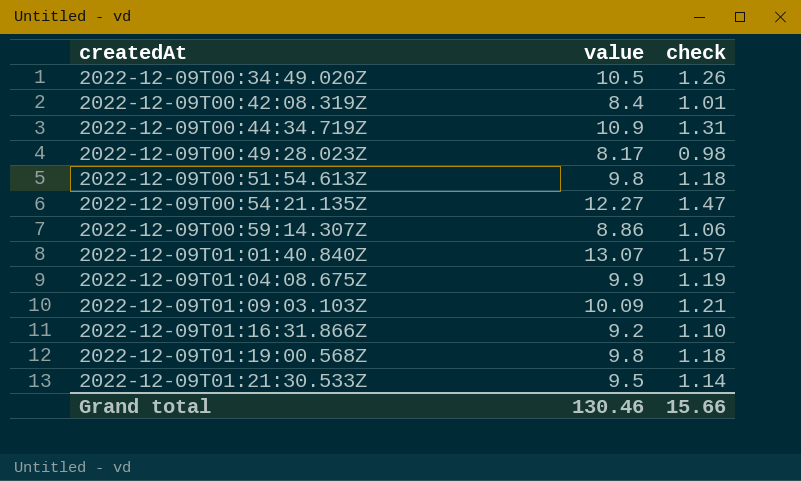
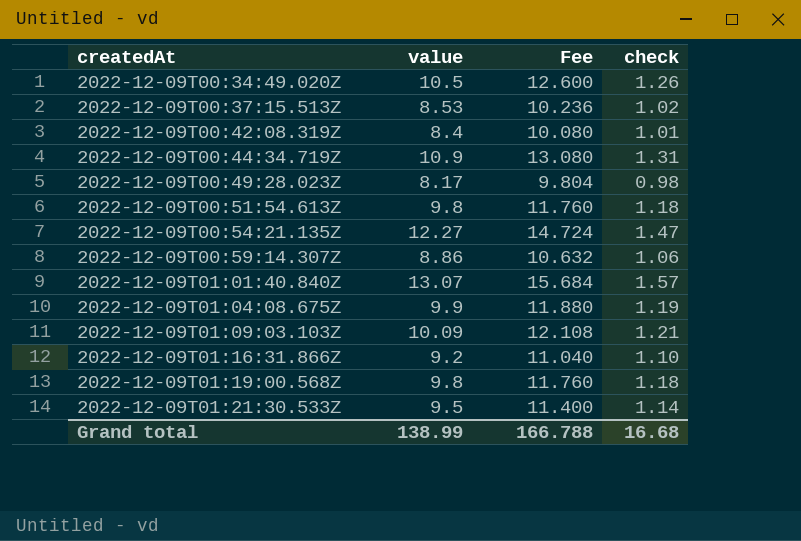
column Fee | formula: none -> [value] * 1.2
row 2022-12-09T00:37:15.513Z: none -> 8.53 | 10.236 | 1.02
Grand total | value: 130.46 -> 138.99
Grand total | check: 15.66 -> 16.68

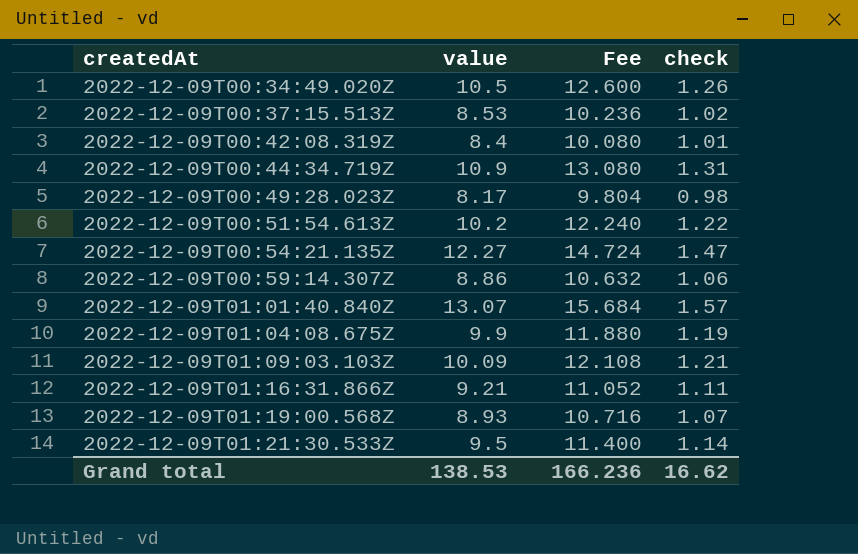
2022-12-09T00:51:54.613Z | value: 9.8 -> 10.2
2022-12-09T00:51:54.613Z | Fee: 11.760 -> 12.240
2022-12-09T00:51:54.613Z | check: 1.18 -> 1.22
2022-12-09T01:16:31.866Z | value: 9.2 -> 9.21
2022-12-09T01:16:31.866Z | Fee: 11.040 -> 11.052
2022-12-09T01:16:31.866Z | check: 1.10 -> 1.11
2022-12-09T01:19:00.568Z | value: 9.8 -> 8.93
2022-12-09T01:19:00.568Z | Fee: 11.760 -> 10.716
2022-12-09T01:19:00.568Z | check: 1.18 -> 1.07
Grand total | value: 138.99 -> 138.53
Grand total | Fee: 166.788 -> 166.236
Grand total | check: 16.68 -> 16.62

